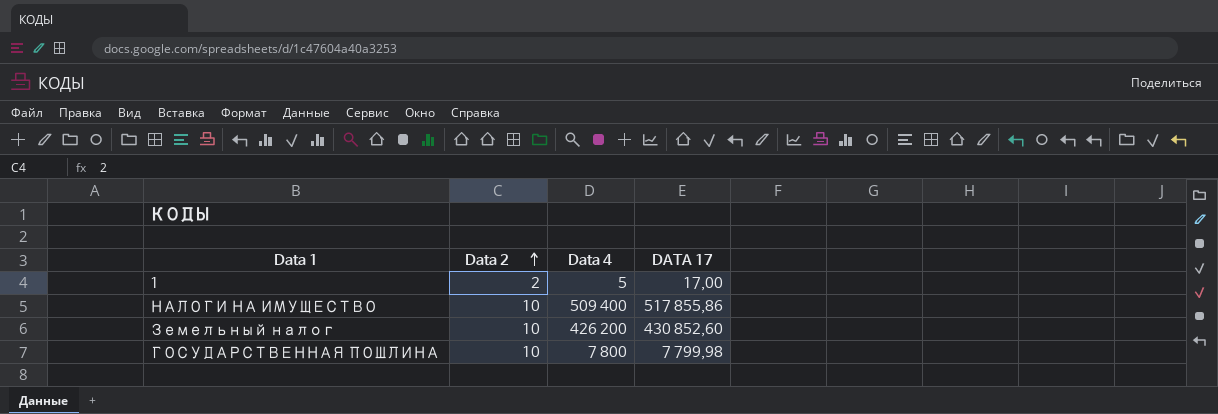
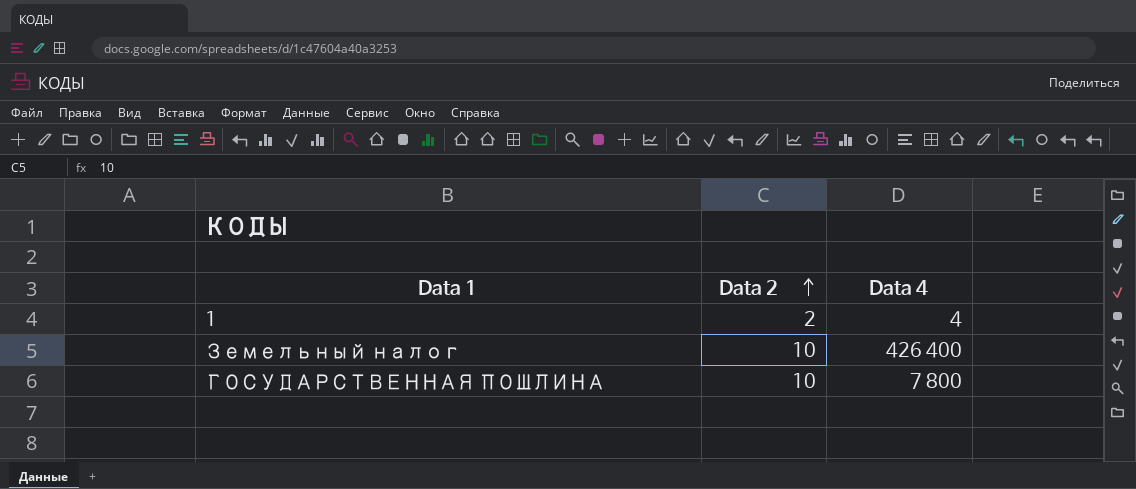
column DATA 17 | position: 4 -> none
row НАЛОГИ НА ИМУЩЕСТВО: 10 | 509 400 | 517 855,86 -> none
1 | Data 4: 5 -> 4
Земельный налог | Data 4: 426 200 -> 426 400

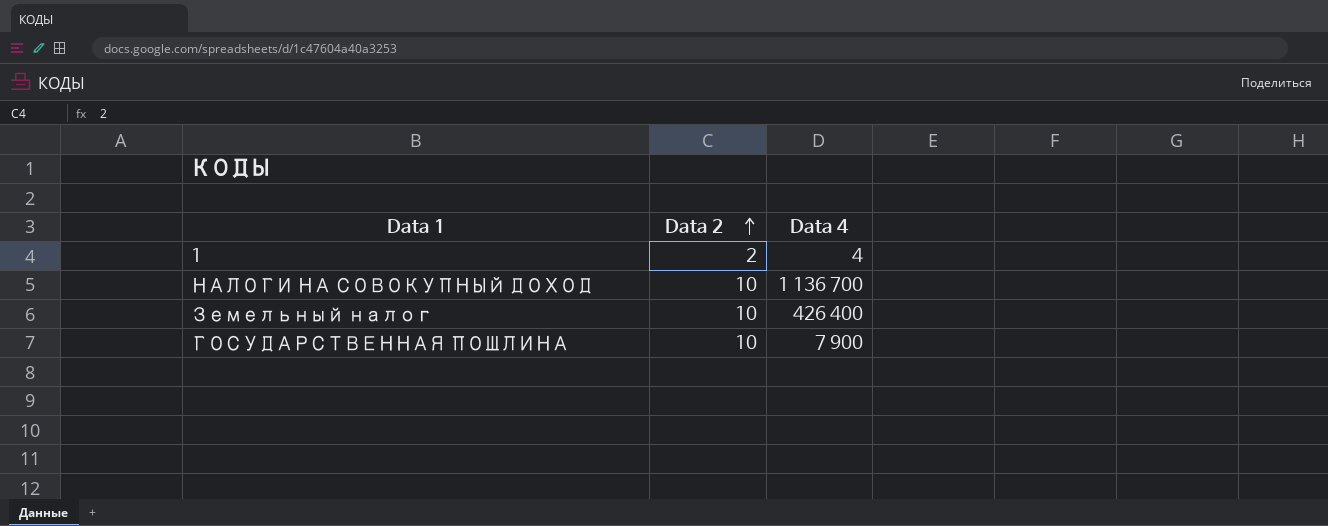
row НАЛОГИ НА СОВОКУПНЫЙ ДОХОД: none -> 10 | 1 136 700
ГОСУДАРСТВЕННАЯ ПОШЛИНА | Data 4: 7 800 -> 7 900

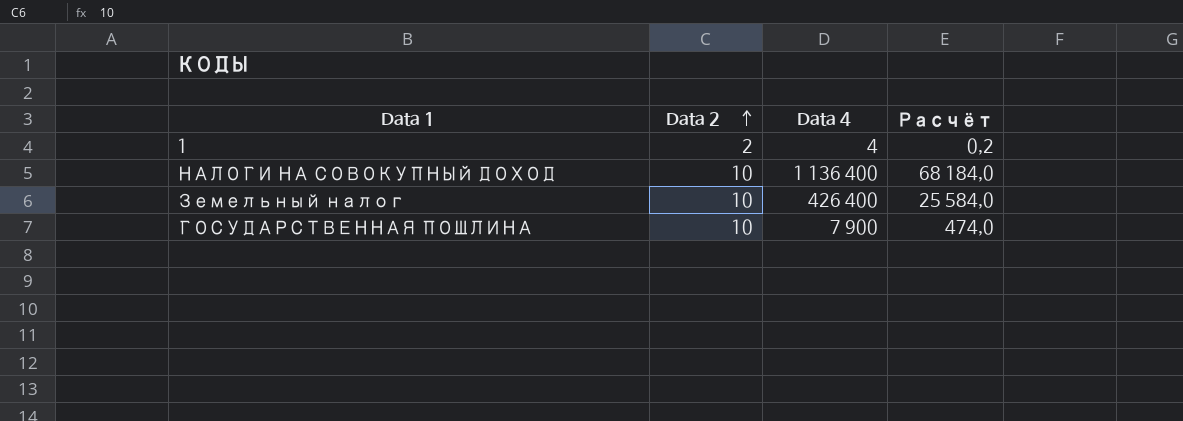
column Расчёт | formula: none -> [Data 4] * 0,06
НАЛОГИ НА СОВОКУПНЫЙ ДОХОД | Data 4: 1 136 700 -> 1 136 400

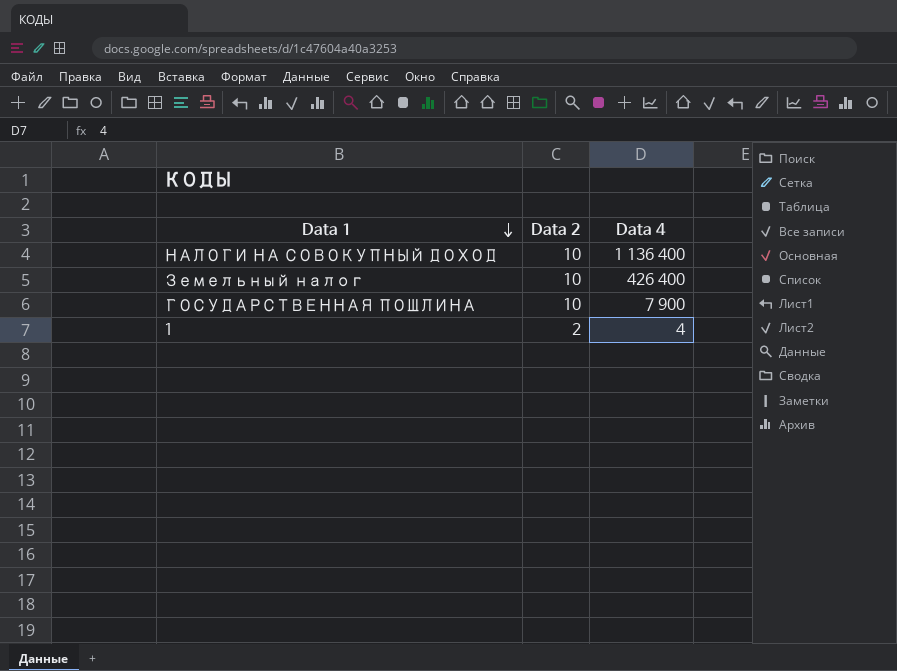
row order: Data 2 ascending -> Data 1 descending
column Расчёт | formula: [Data 4] * 0,06 -> none

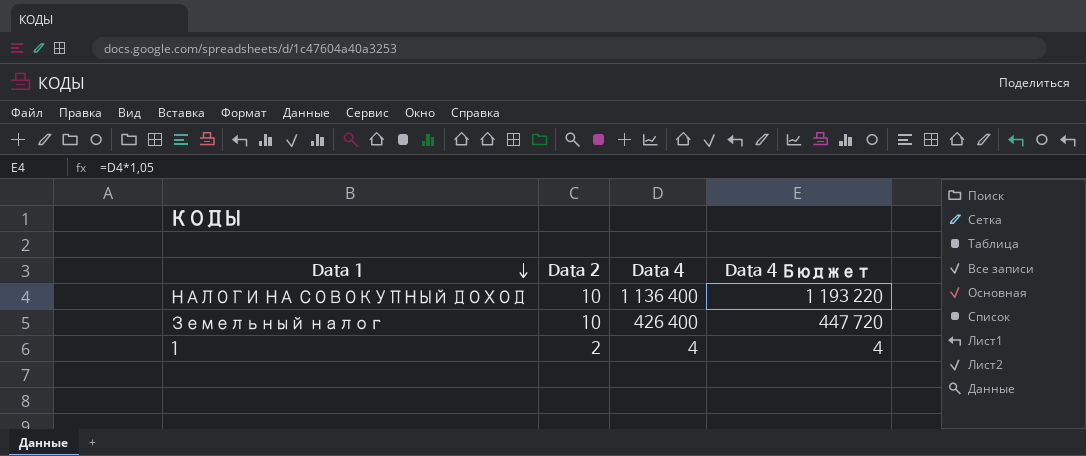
column Data 4 Бюджет | formula: none -> [Data 4] * 1,05
row ГОСУДАРСТВЕННАЯ ПОШЛИНА: 10 | 7 900 -> none

